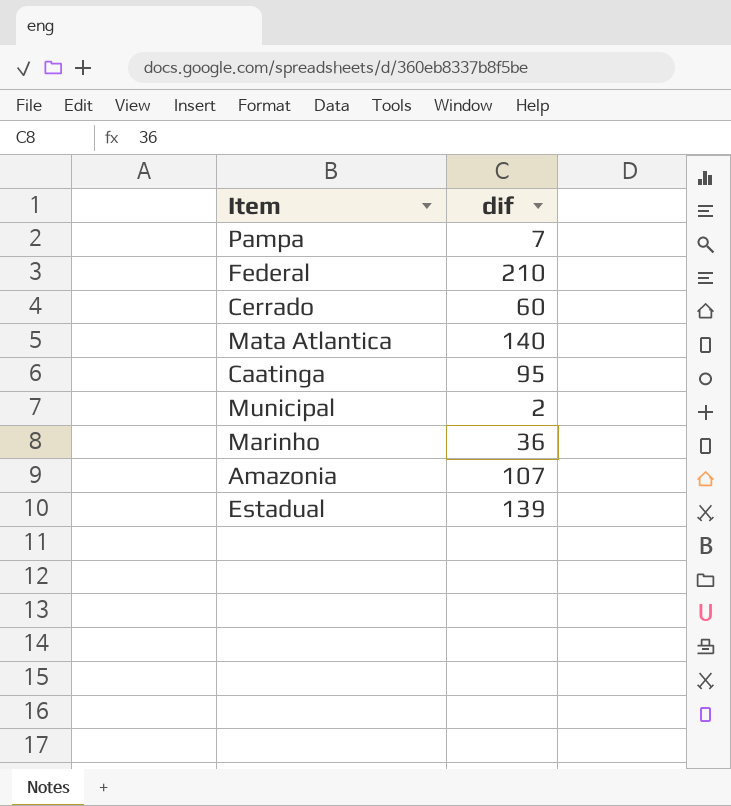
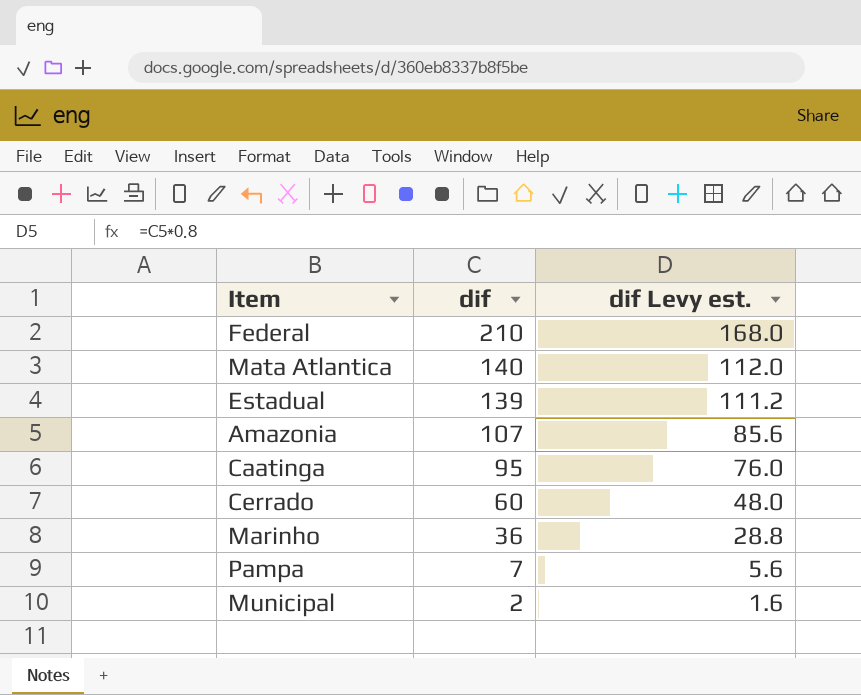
row order: none -> dif descending
column dif Levy est. | formula: none -> [dif] * 0.8

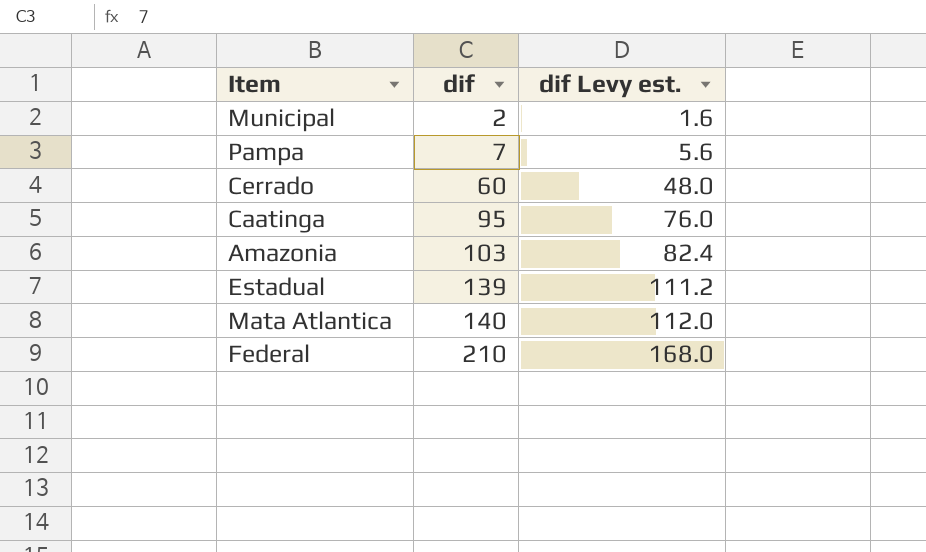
row order: dif descending -> dif ascending
row Marinho: 36 | 28.8 -> none
Amazonia | dif: 107 -> 103
Amazonia | dif Levy est.: 85.6 -> 82.4

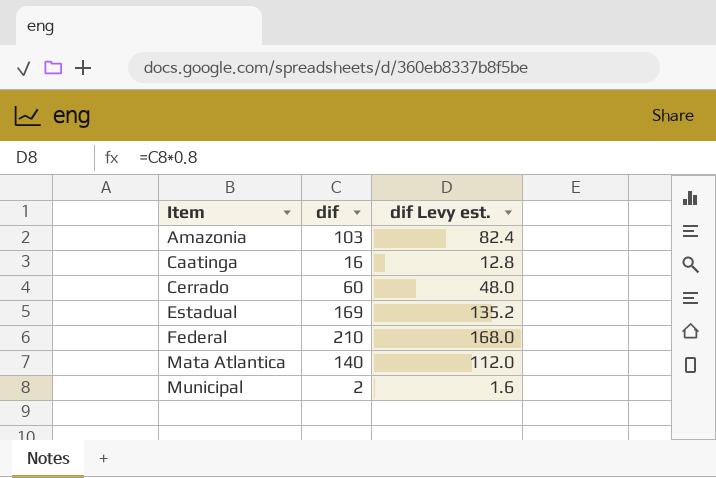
row order: dif ascending -> Item ascending
row Pampa: 7 | 5.6 -> none
Caatinga | dif: 95 -> 16
Caatinga | dif Levy est.: 76.0 -> 12.8
Estadual | dif: 139 -> 169
Estadual | dif Levy est.: 111.2 -> 135.2

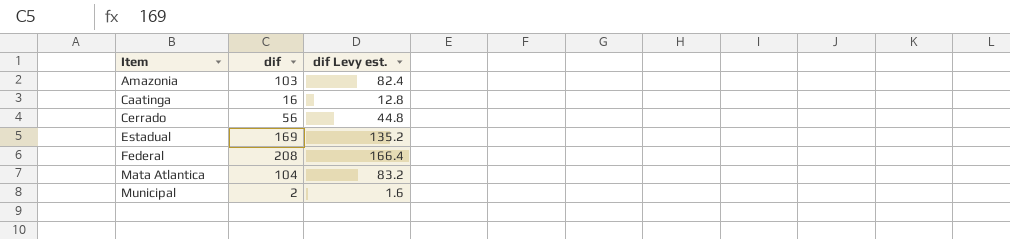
Cerrado | dif: 60 -> 56
Cerrado | dif Levy est.: 48.0 -> 44.8
Federal | dif: 210 -> 208
Federal | dif Levy est.: 168.0 -> 166.4
Mata Atlantica | dif: 140 -> 104
Mata Atlantica | dif Levy est.: 112.0 -> 83.2

